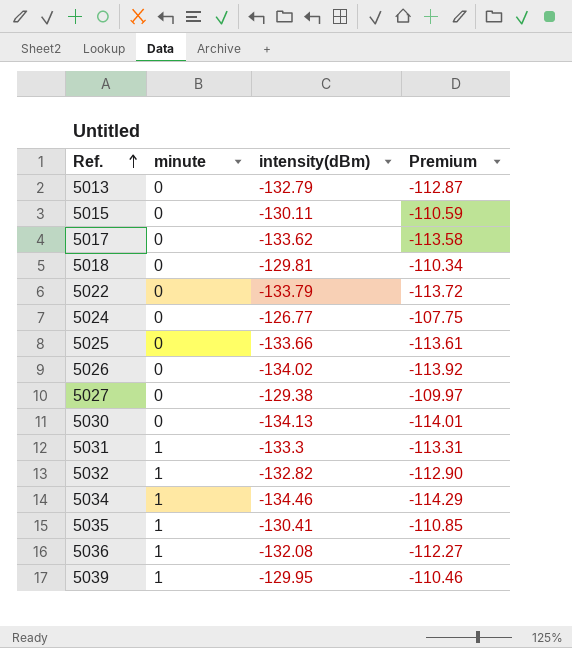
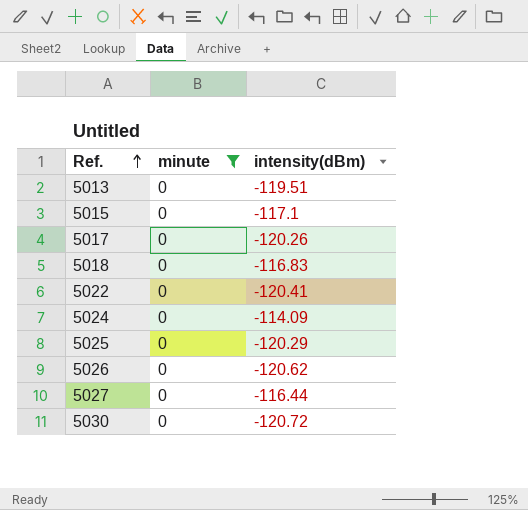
filter: none -> minute = 0
column Premium | formula: [intensity(dBm)] * 0.85 -> none
5013 | intensity(dBm): -132.79 -> -119.51
5015 | intensity(dBm): -130.11 -> -117.1
5017 | intensity(dBm): -133.62 -> -120.26
5018 | intensity(dBm): -129.81 -> -116.83
5022 | intensity(dBm): -133.79 -> -120.41
5024 | intensity(dBm): -126.77 -> -114.09
5025 | intensity(dBm): -133.66 -> -120.29
5026 | intensity(dBm): -134.02 -> -120.62
5027 | intensity(dBm): -129.38 -> -116.44
5030 | intensity(dBm): -134.13 -> -120.72

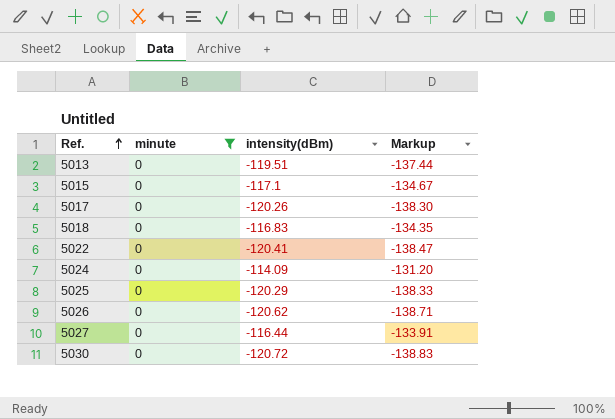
column Markup | formula: none -> [intensity(dBm)] * 1.15

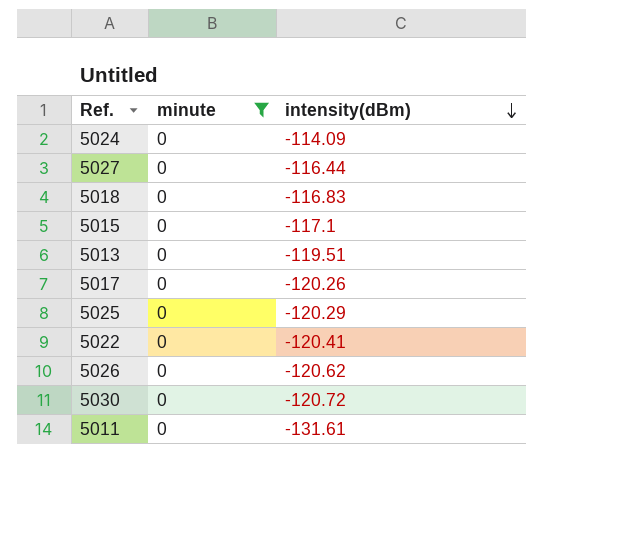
row order: Ref. ascending -> intensity(dBm) descending
column Markup | formula: [intensity(dBm)] * 1.15 -> none
row 5011: none -> 0 | -131.61

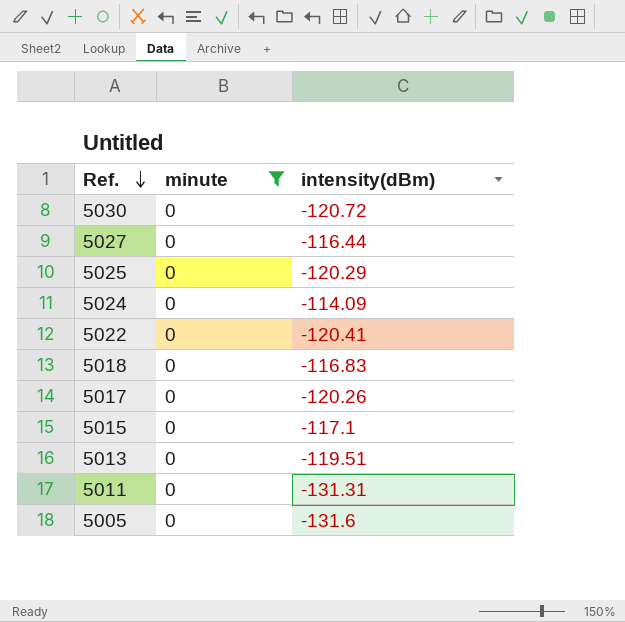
row order: intensity(dBm) descending -> Ref. descending
row 5026: 0 | -120.62 -> none
5011 | intensity(dBm): -131.61 -> -131.31
row 5005: none -> 0 | -131.6

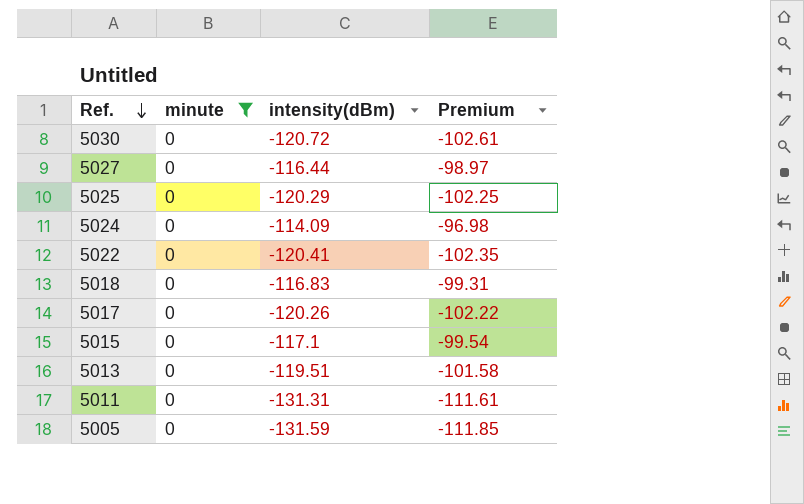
column Premium | formula: none -> [intensity(dBm)] * 0.85
5005 | intensity(dBm): -131.6 -> -131.59

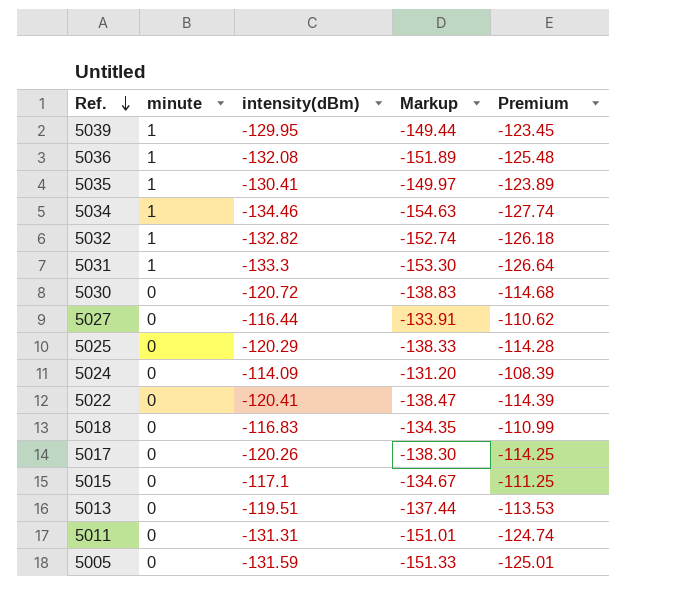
filter: minute = 0 -> none
column Markup | formula: none -> [intensity(dBm)] * 1.15
column Premium | formula: [intensity(dBm)] * 0.85 -> [intensity(dBm)] * 0.95

